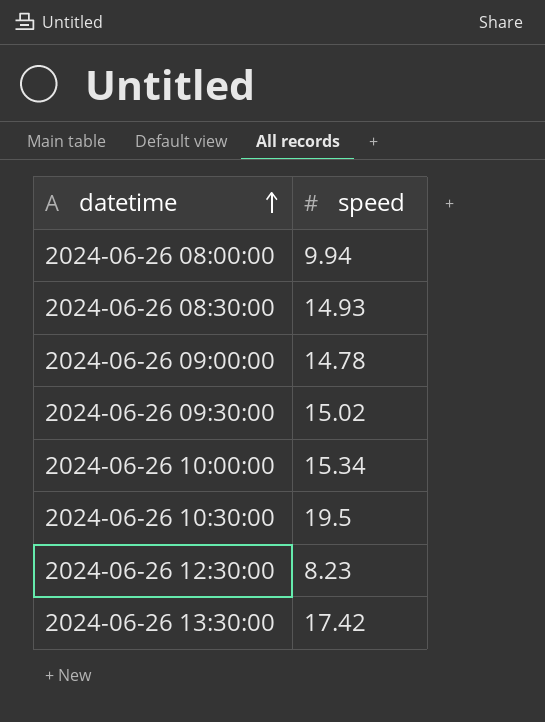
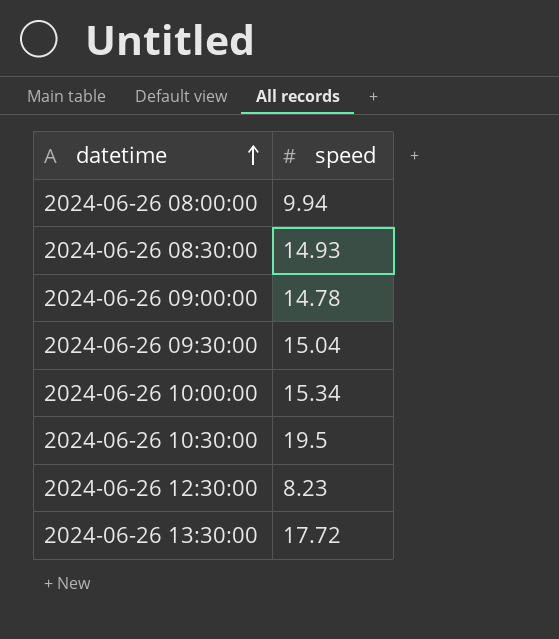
2024-06-26 09:30:00 | speed: 15.02 -> 15.04
2024-06-26 13:30:00 | speed: 17.42 -> 17.72

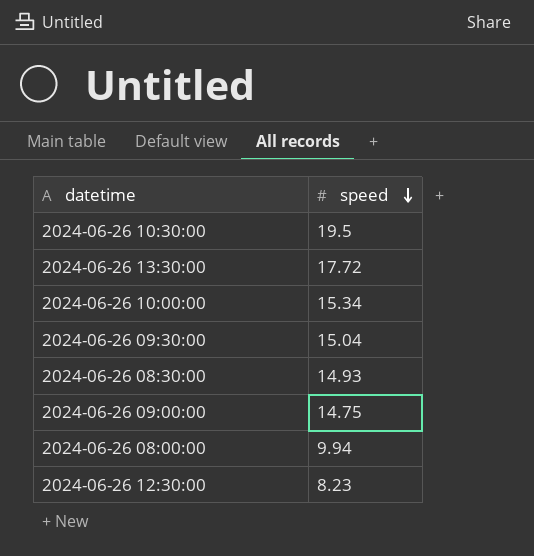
row order: datetime ascending -> speed descending
2024-06-26 09:00:00 | speed: 14.78 -> 14.75

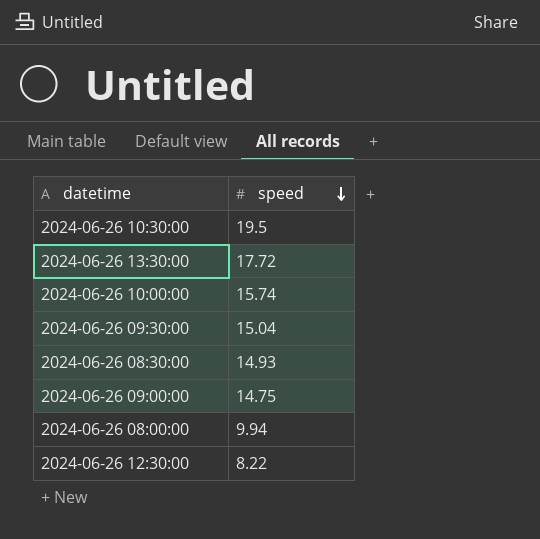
2024-06-26 10:00:00 | speed: 15.34 -> 15.74
2024-06-26 12:30:00 | speed: 8.23 -> 8.22

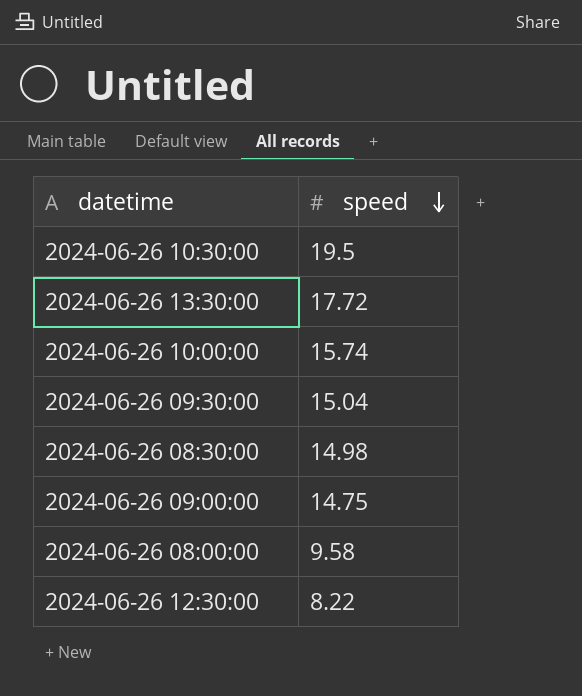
2024-06-26 08:30:00 | speed: 14.93 -> 14.98
2024-06-26 08:00:00 | speed: 9.94 -> 9.58

